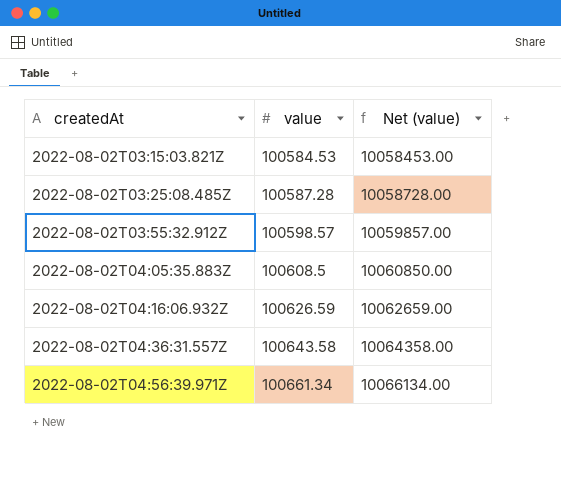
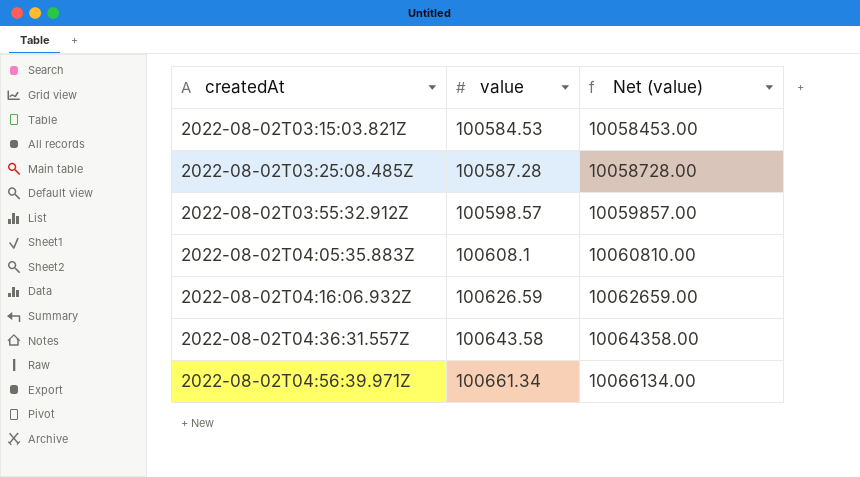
2022-08-02T04:05:35.883Z | value: 100608.5 -> 100608.1
2022-08-02T04:05:35.883Z | Net (value): 10060850.00 -> 10060810.00

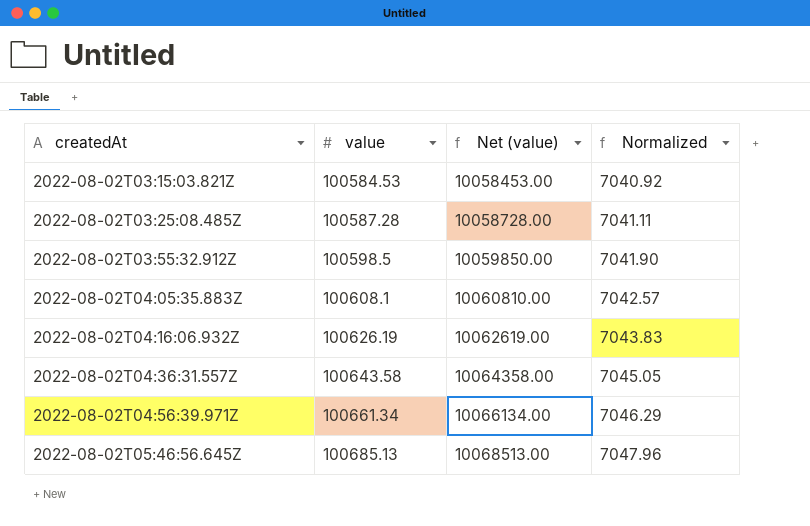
column Normalized | formula: none -> [value] * 0.07
2022-08-02T03:55:32.912Z | value: 100598.57 -> 100598.5
2022-08-02T03:55:32.912Z | Net (value): 10059857.00 -> 10059850.00
2022-08-02T04:16:06.932Z | value: 100626.59 -> 100626.19
2022-08-02T04:16:06.932Z | Net (value): 10062659.00 -> 10062619.00
row 2022-08-02T05:46:56.645Z: none -> 100685.13 | 10068513.00 | 7047.96

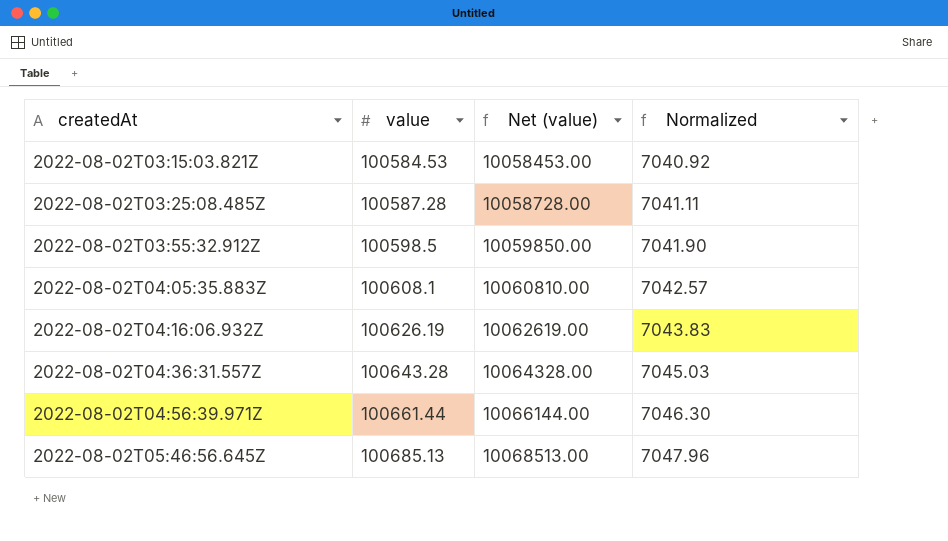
2022-08-02T04:36:31.557Z | value: 100643.58 -> 100643.28
2022-08-02T04:36:31.557Z | Net (value): 10064358.00 -> 10064328.00
2022-08-02T04:36:31.557Z | Normalized: 7045.05 -> 7045.03
2022-08-02T04:56:39.971Z | value: 100661.34 -> 100661.44
2022-08-02T04:56:39.971Z | Net (value): 10066134.00 -> 10066144.00
2022-08-02T04:56:39.971Z | Normalized: 7046.29 -> 7046.30

